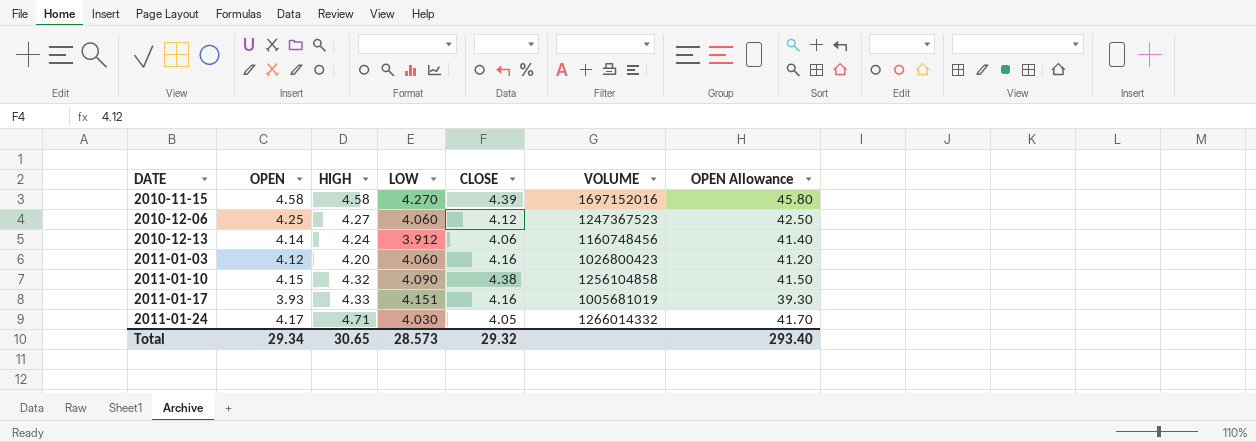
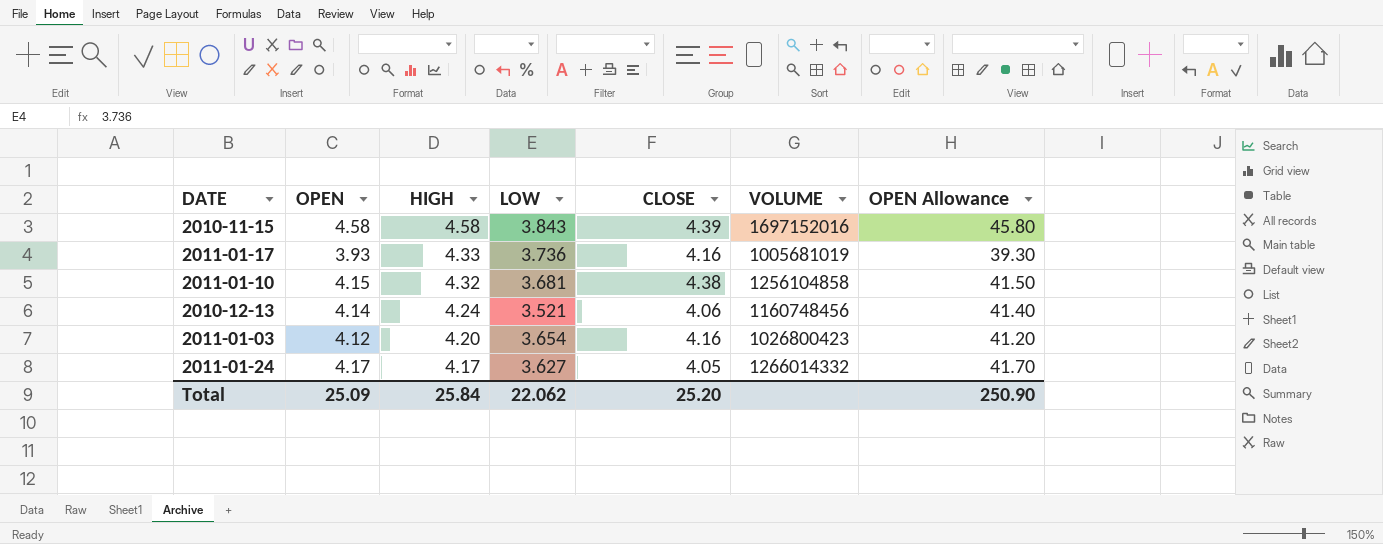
row order: DATE ascending -> HIGH descending
row 2010-12-06: 4.25 | 4.27 | 4.060 | 4.12 | 1247367523 | 42.50 -> none
2010-11-15 | LOW: 4.270 -> 3.843
2011-01-17 | LOW: 4.151 -> 3.736
2011-01-10 | LOW: 4.090 -> 3.681
2010-12-13 | LOW: 3.912 -> 3.521
2011-01-03 | LOW: 4.060 -> 3.654
2011-01-24 | HIGH: 4.71 -> 4.17
2011-01-24 | LOW: 4.030 -> 3.627
Total | OPEN: 29.34 -> 25.09
Total | HIGH: 30.65 -> 25.84
Total | LOW: 28.573 -> 22.062
Total | CLOSE: 29.32 -> 25.20
Total | OPEN Allowance: 293.40 -> 250.90

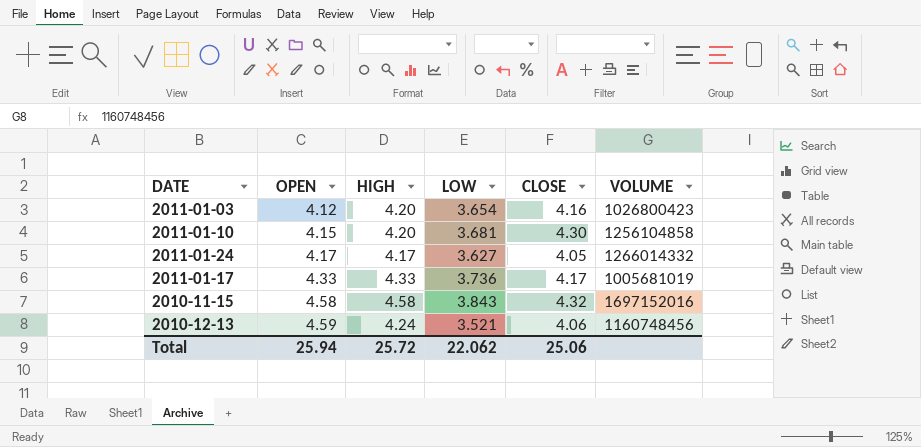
row order: HIGH descending -> OPEN ascending
column OPEN Allowance | formula: [OPEN] * 10 -> none
2011-01-10 | HIGH: 4.32 -> 4.20
2011-01-10 | CLOSE: 4.38 -> 4.30
2011-01-17 | OPEN: 3.93 -> 4.33
2011-01-17 | CLOSE: 4.16 -> 4.17
2010-11-15 | CLOSE: 4.39 -> 4.32
2010-12-13 | OPEN: 4.14 -> 4.59
Total | OPEN: 25.09 -> 25.94
Total | HIGH: 25.84 -> 25.72
Total | CLOSE: 25.20 -> 25.06

